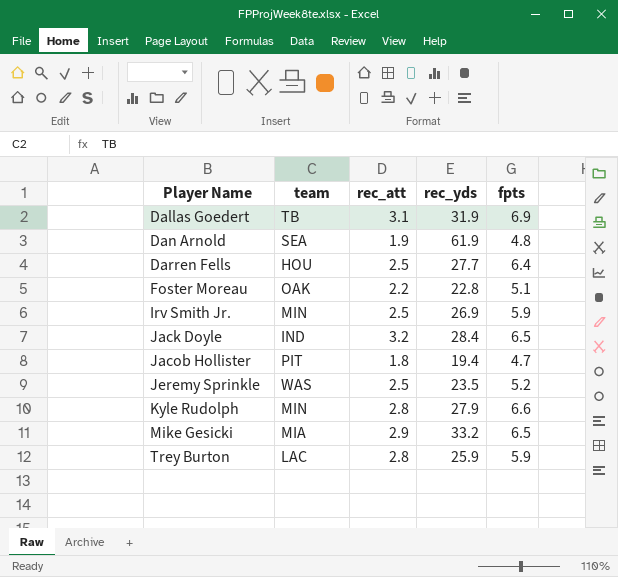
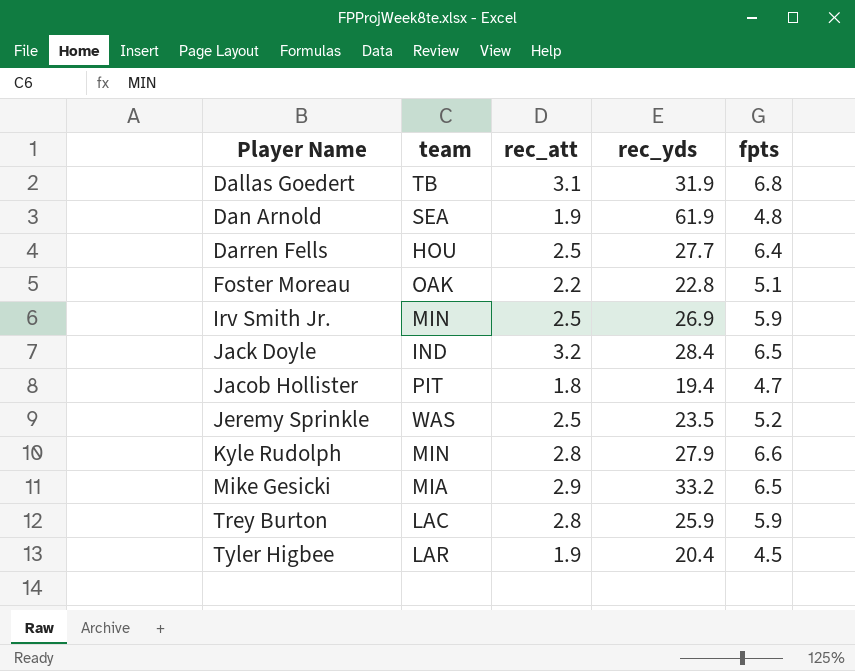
Dallas Goedert | fpts: 6.9 -> 6.8
row Tyler Higbee: none -> LAR | 1.9 | 20.4 | 4.5

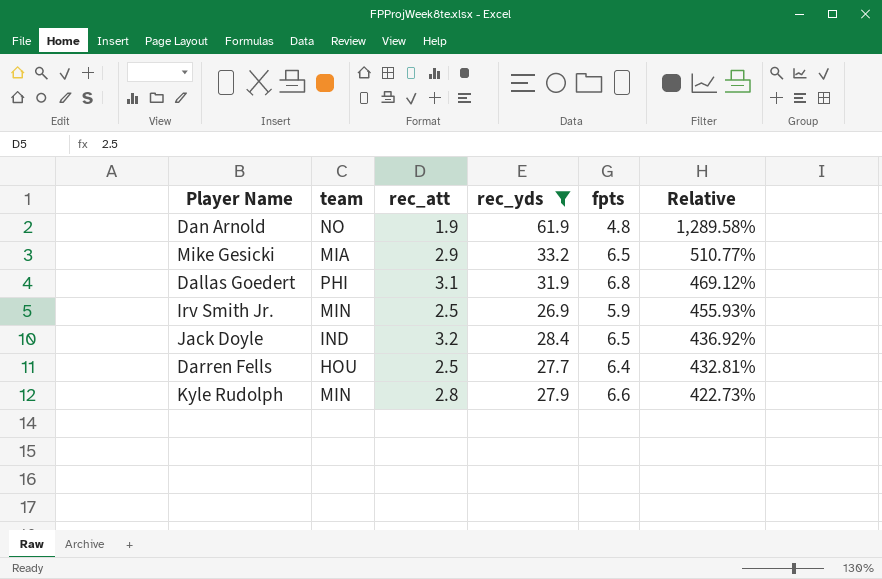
filter: none -> rec_yds >= 26.9
row order: Player Name ascending -> Relative descending
column Relative | formula: none -> [rec_yds] / [fpts]
Dan Arnold | team: SEA -> NO
Dallas Goedert | team: TB -> PHI

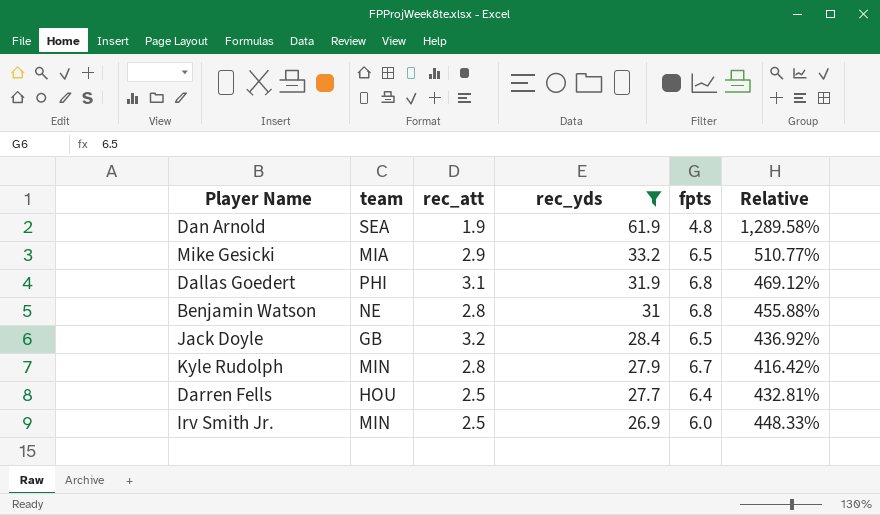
row order: Relative descending -> rec_yds descending
Dan Arnold | team: NO -> SEA
row Benjamin Watson: none -> NE | 2.8 | 31 | 6.8 | 455.88%
Jack Doyle | team: IND -> GB
Kyle Rudolph | fpts: 6.6 -> 6.7
Kyle Rudolph | Relative: 422.73% -> 416.42%
Irv Smith Jr. | fpts: 5.9 -> 6.0
Irv Smith Jr. | Relative: 455.93% -> 448.33%

